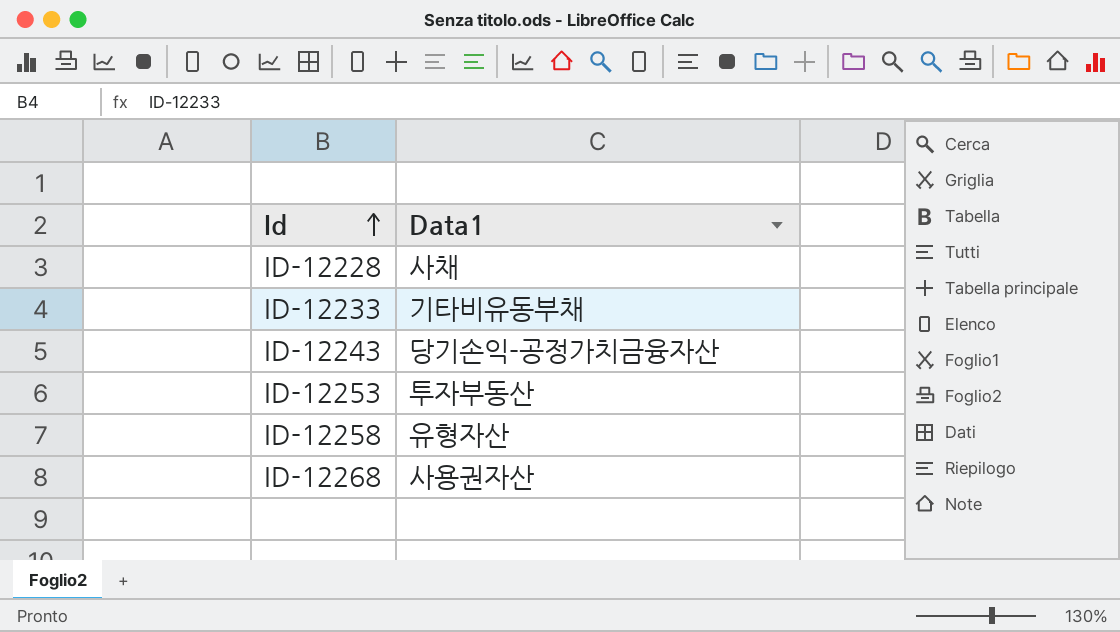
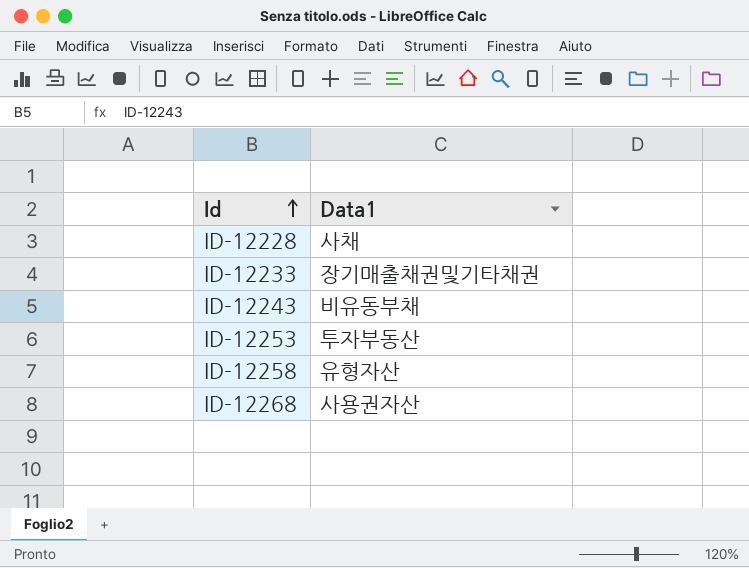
ID-12233 | Data1: 기타비유동부채 -> 장기매출채권및기타채권
ID-12243 | Data1: 당기손익-공정가치금융자산 -> 비유동부채

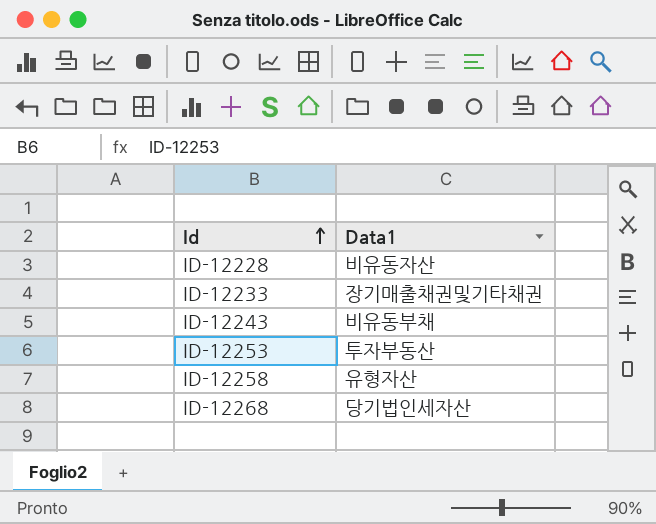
ID-12228 | Data1: 사채 -> 비유동자산
ID-12268 | Data1: 사용권자산 -> 당기법인세자산

